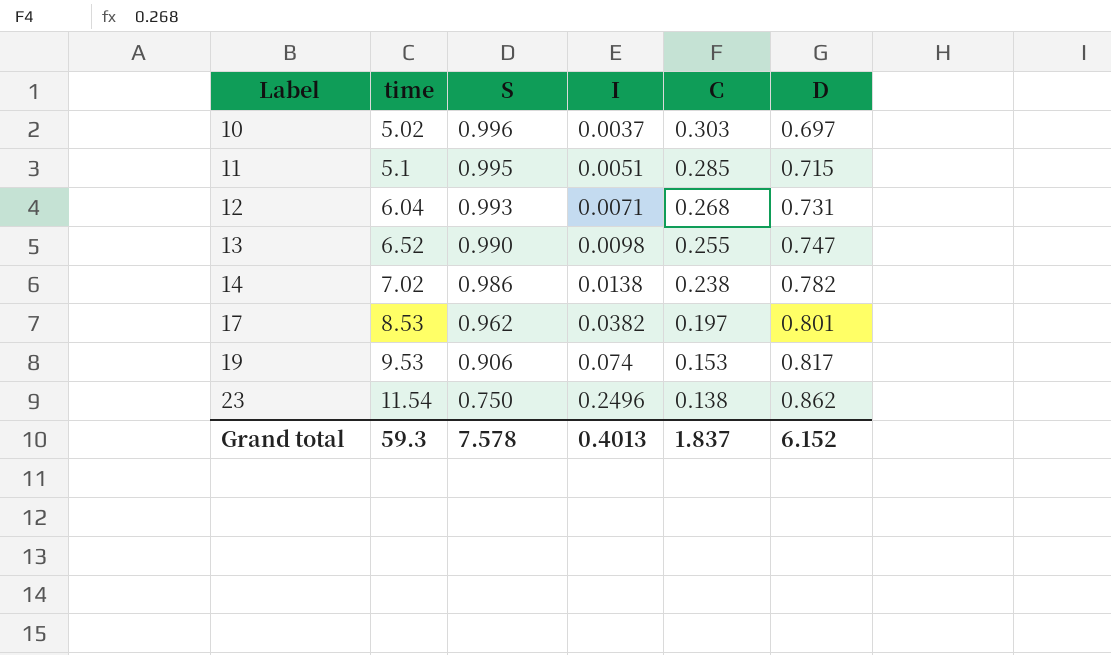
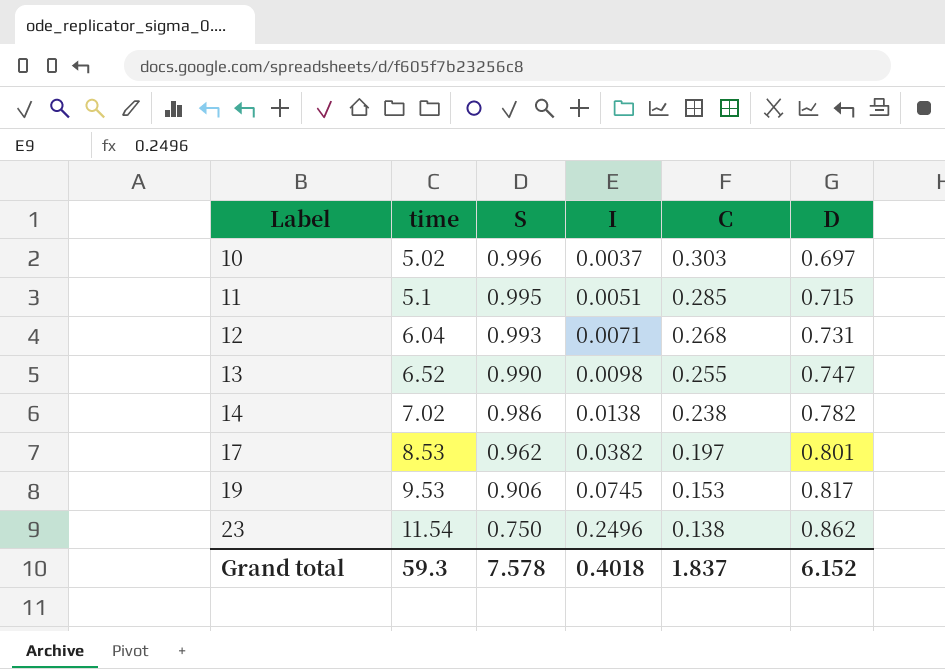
19 | I: 0.074 -> 0.0745
Grand total | I: 0.4013 -> 0.4018

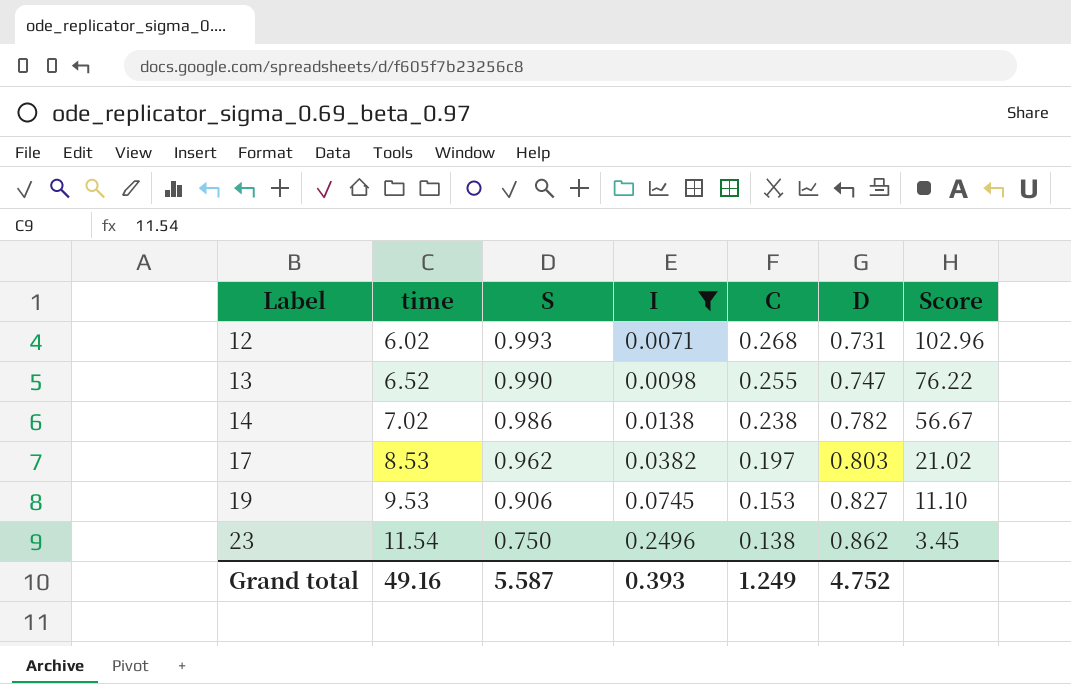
filter: none -> I >= 0.0071
column Score | formula: none -> [D] / [I]
12 | time: 6.04 -> 6.02
17 | D: 0.801 -> 0.803
19 | D: 0.817 -> 0.827
Grand total | time: 59.3 -> 49.16
Grand total | S: 7.578 -> 5.587
Grand total | I: 0.4018 -> 0.393
Grand total | C: 1.837 -> 1.249
Grand total | D: 6.152 -> 4.752

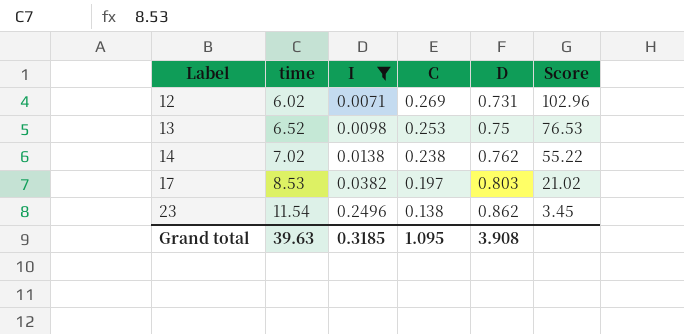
column S | position: 3 -> none
row 19: 9.53 | 0.906 | 0.0745 | 0.153 | 0.827 | 11.10 -> none
12 | C: 0.268 -> 0.269
13 | C: 0.255 -> 0.253
13 | D: 0.747 -> 0.75
13 | Score: 76.22 -> 76.53
14 | D: 0.782 -> 0.762
14 | Score: 56.67 -> 55.22
Grand total | time: 49.16 -> 39.63
Grand total | I: 0.393 -> 0.3185
Grand total | C: 1.249 -> 1.095
Grand total | D: 4.752 -> 3.908

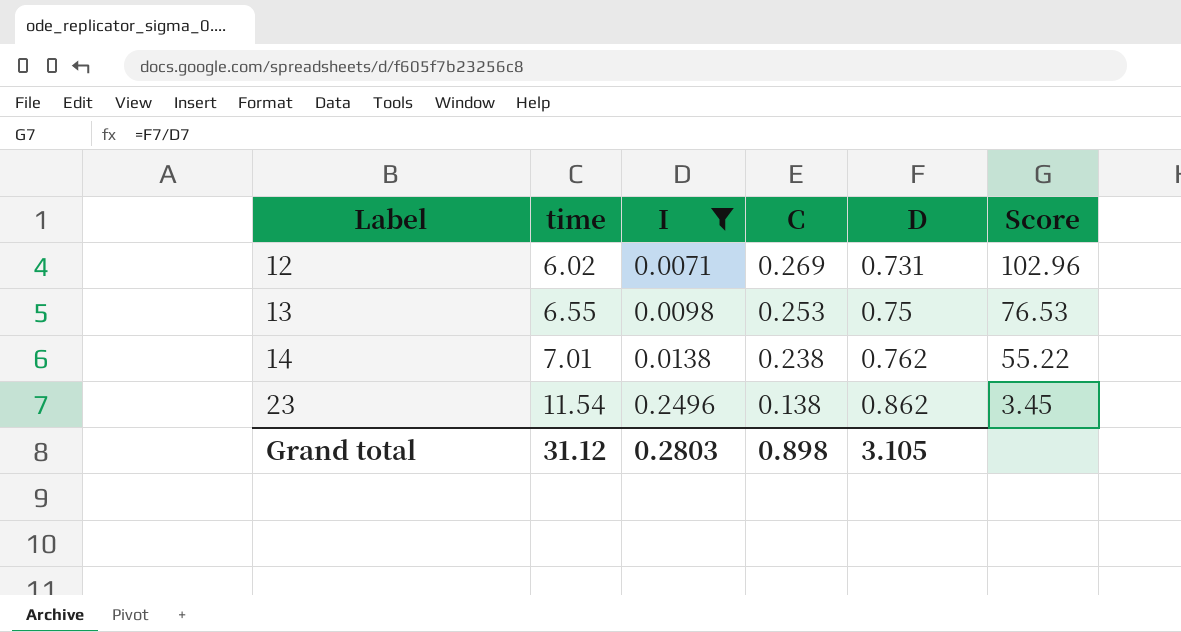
row 17: 8.53 | 0.0382 | 0.197 | 0.803 | 21.02 -> none
13 | time: 6.52 -> 6.55
14 | time: 7.02 -> 7.01
Grand total | time: 39.63 -> 31.12
Grand total | I: 0.3185 -> 0.2803
Grand total | C: 1.095 -> 0.898
Grand total | D: 3.908 -> 3.105

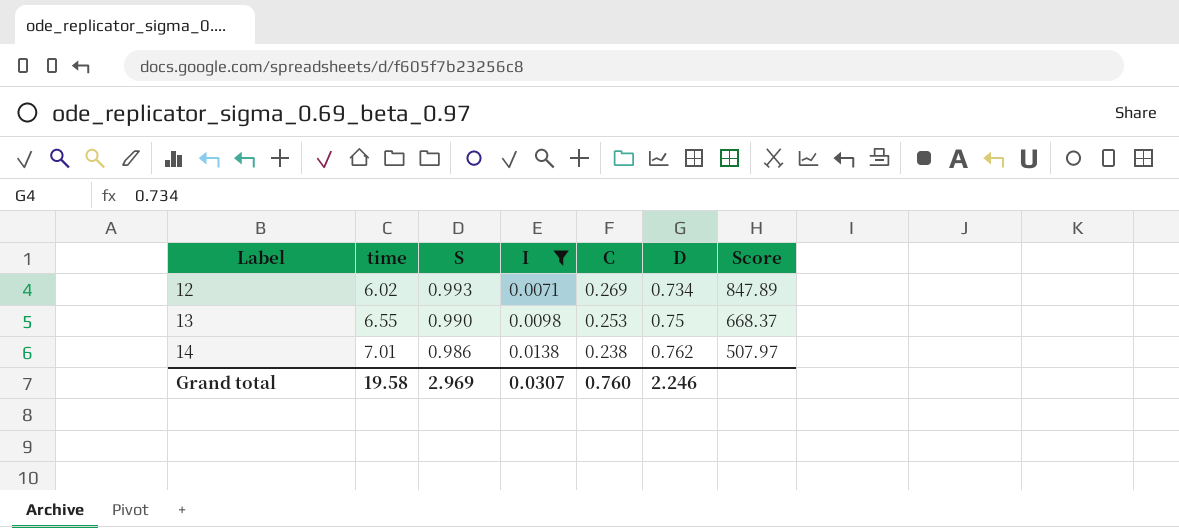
column S | position: none -> 3
column Score | formula: [D] / [I] -> [time] / [I]
row 23: 11.54 | 0.2496 | 0.138 | 0.862 | 3.45 -> none
12 | D: 0.731 -> 0.734
Grand total | time: 31.12 -> 19.58
Grand total | I: 0.2803 -> 0.0307
Grand total | C: 0.898 -> 0.760
Grand total | D: 3.105 -> 2.246

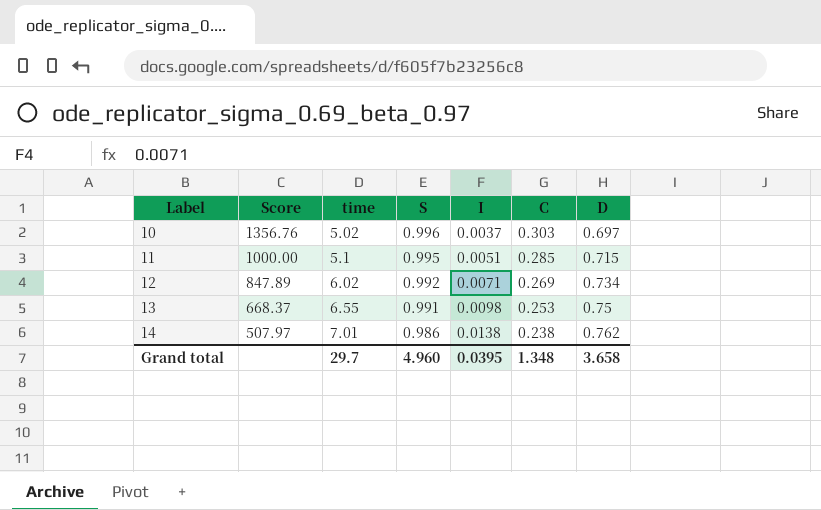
filter: I >= 0.0071 -> none
column Score | position: 7 -> 2
12 | S: 0.993 -> 0.992
13 | S: 0.990 -> 0.991
Grand total | time: 19.58 -> 29.7
Grand total | S: 2.969 -> 4.960
Grand total | I: 0.0307 -> 0.0395
Grand total | C: 0.760 -> 1.348
Grand total | D: 2.246 -> 3.658

